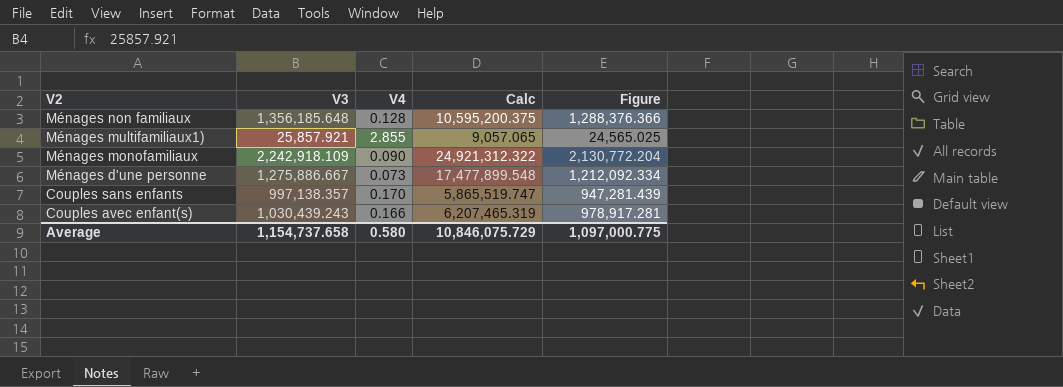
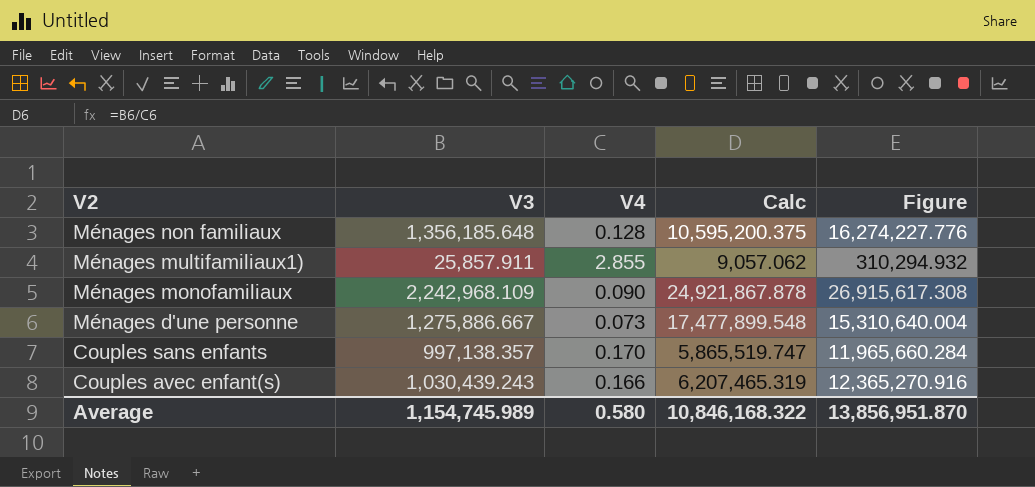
column Figure | formula: [V3] * 0.95 -> [V3] * 12
Ménages multifamiliaux1) | V3: 25,857.921 -> 25,857.911
Ménages multifamiliaux1) | Calc: 9,057.065 -> 9,057.062
Ménages monofamiliaux | V3: 2,242,918.109 -> 2,242,968.109
Ménages monofamiliaux | Calc: 24,921,312.322 -> 24,921,867.878
Average | V3: 1,154,737.658 -> 1,154,745.989
Average | Calc: 10,846,075.729 -> 10,846,168.322
Average | Figure: 1,097,000.775 -> 13,856,951.870

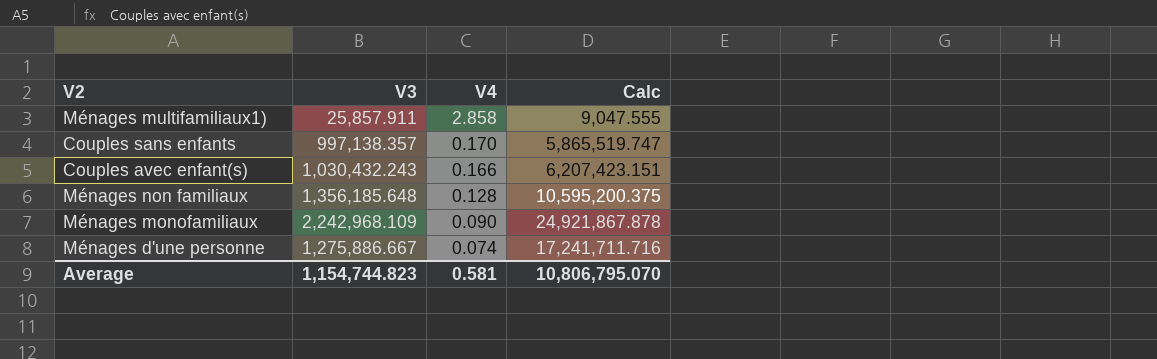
row order: V2 descending -> V4 descending
column Figure | formula: [V3] * 12 -> none
Ménages multifamiliaux1) | V4: 2.855 -> 2.858
Ménages multifamiliaux1) | Calc: 9,057.062 -> 9,047.555
Couples avec enfant(s) | V3: 1,030,439.243 -> 1,030,432.243
Couples avec enfant(s) | Calc: 6,207,465.319 -> 6,207,423.151
Ménages d'une personne | V4: 0.073 -> 0.074
Ménages d'une personne | Calc: 17,477,899.548 -> 17,241,711.716
Average | V3: 1,154,745.989 -> 1,154,744.823
Average | V4: 0.580 -> 0.581
Average | Calc: 10,846,168.322 -> 10,806,795.070

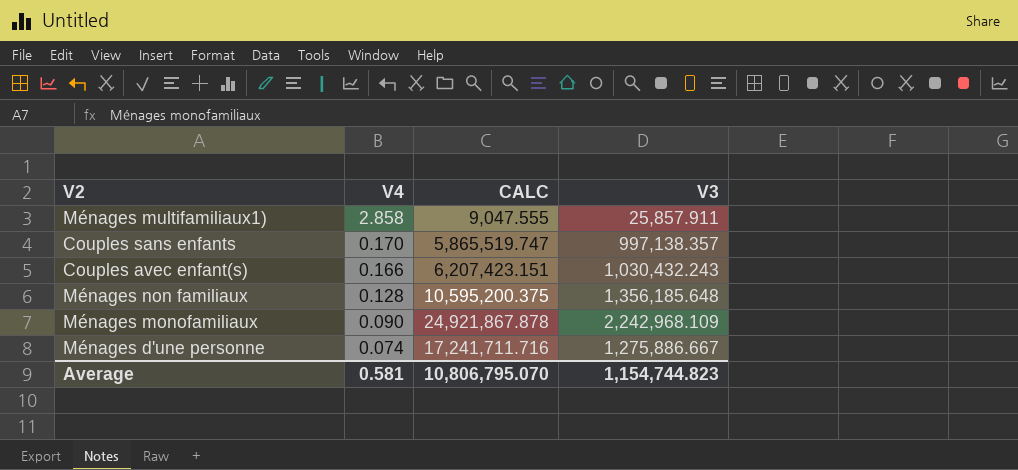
column name: Calc -> CALC
column V3 | position: 2 -> 4

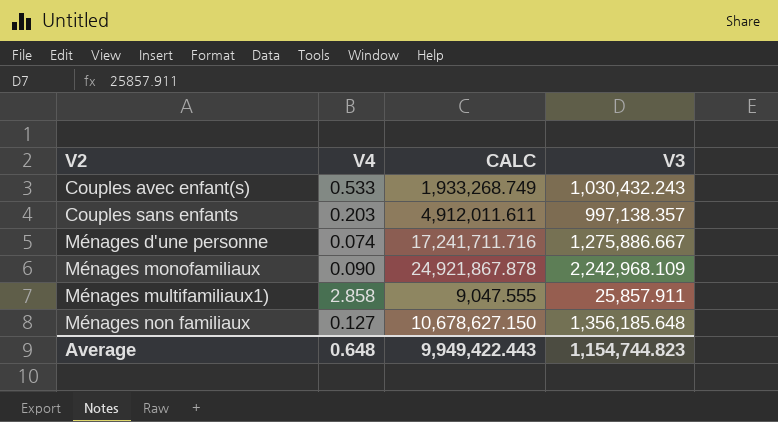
row order: V4 descending -> V2 ascending
Couples avec enfant(s) | V4: 0.166 -> 0.533
Couples avec enfant(s) | CALC: 6,207,423.151 -> 1,933,268.749
Couples sans enfants | V4: 0.170 -> 0.203
Couples sans enfants | CALC: 5,865,519.747 -> 4,912,011.611
Ménages non familiaux | V4: 0.128 -> 0.127
Ménages non familiaux | CALC: 10,595,200.375 -> 10,678,627.150
Average | V4: 0.581 -> 0.648
Average | CALC: 10,806,795.070 -> 9,949,422.443

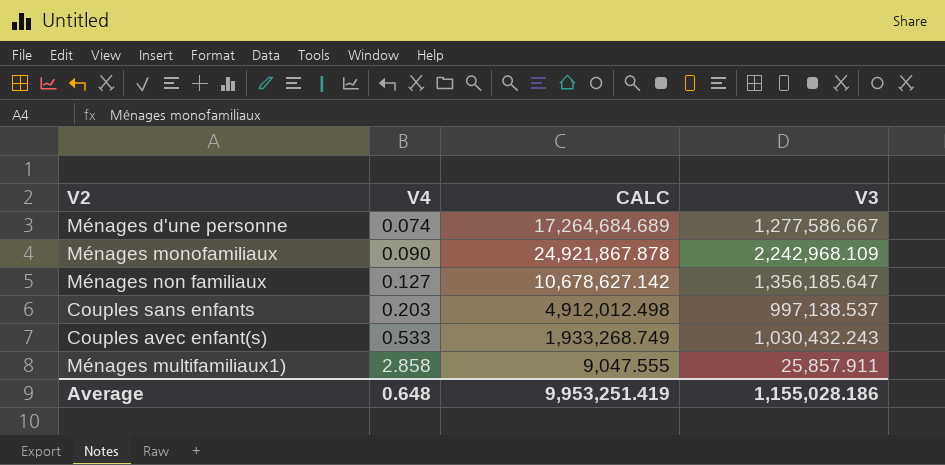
row order: V2 ascending -> V4 ascending
Ménages d'une personne | CALC: 17,241,711.716 -> 17,264,684.689
Ménages d'une personne | V3: 1,275,886.667 -> 1,277,586.667
Ménages non familiaux | CALC: 10,678,627.150 -> 10,678,627.142
Ménages non familiaux | V3: 1,356,185.648 -> 1,356,185.647
Couples sans enfants | CALC: 4,912,011.611 -> 4,912,012.498
Couples sans enfants | V3: 997,138.357 -> 997,138.537
Average | CALC: 9,949,422.443 -> 9,953,251.419
Average | V3: 1,154,744.823 -> 1,155,028.186

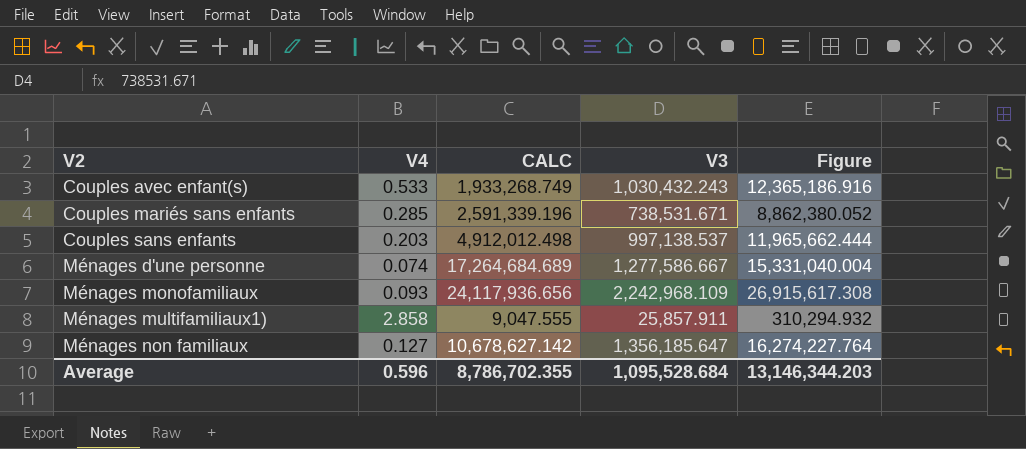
row order: V4 ascending -> V2 ascending
column Figure | formula: none -> [V3] * 12
row Couples mariés sans enfants: none -> 0.285 | 2,591,339.196 | 738,531.671 | 8,862,380.052
Ménages monofamiliaux | V4: 0.090 -> 0.093
Ménages monofamiliaux | CALC: 24,921,867.878 -> 24,117,936.656
Average | V4: 0.648 -> 0.596
Average | CALC: 9,953,251.419 -> 8,786,702.355
Average | V3: 1,155,028.186 -> 1,095,528.684

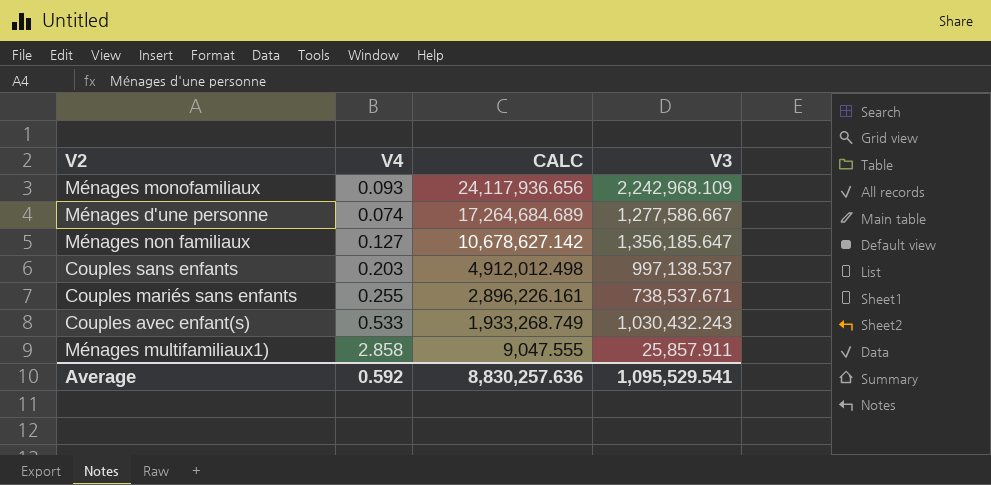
row order: V2 ascending -> CALC descending
column Figure | formula: [V3] * 12 -> none
Couples mariés sans enfants | V4: 0.285 -> 0.255
Couples mariés sans enfants | CALC: 2,591,339.196 -> 2,896,226.161
Couples mariés sans enfants | V3: 738,531.671 -> 738,537.671
Average | V4: 0.596 -> 0.592
Average | CALC: 8,786,702.355 -> 8,830,257.636
Average | V3: 1,095,528.684 -> 1,095,529.541

